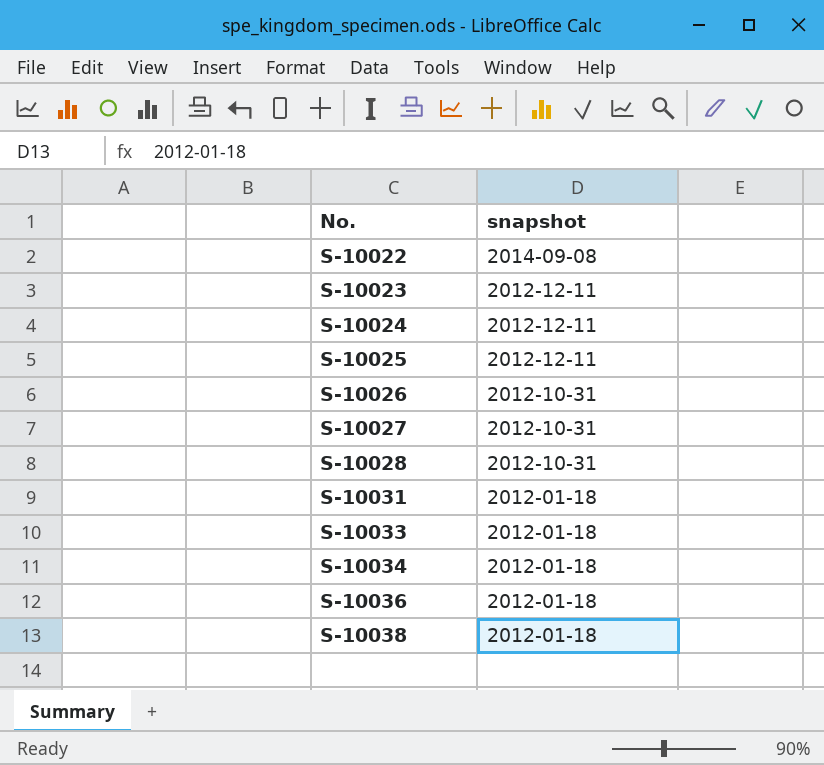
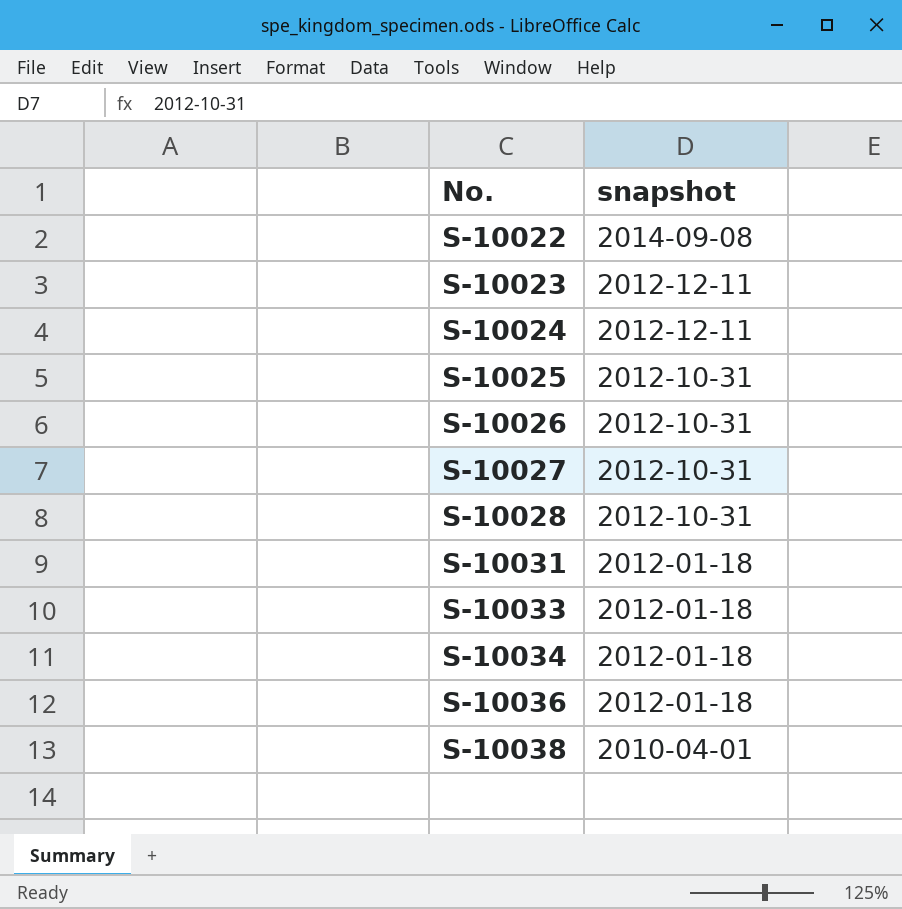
S-10025 | snapshot: 2012-12-11 -> 2012-10-31
S-10038 | snapshot: 2012-01-18 -> 2010-04-01

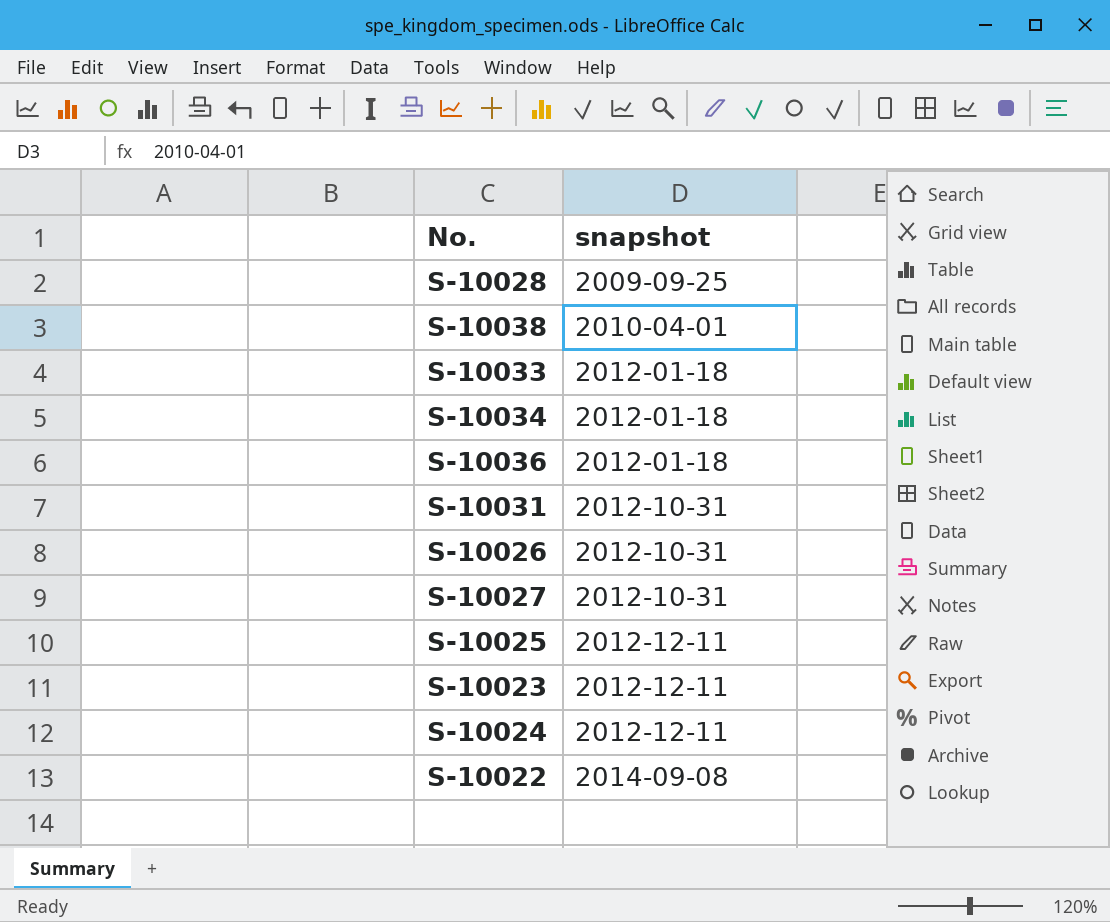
row order: No. ascending -> snapshot ascending
S-10028 | snapshot: 2012-10-31 -> 2009-09-25
S-10031 | snapshot: 2012-01-18 -> 2012-10-31
S-10025 | snapshot: 2012-10-31 -> 2012-12-11

